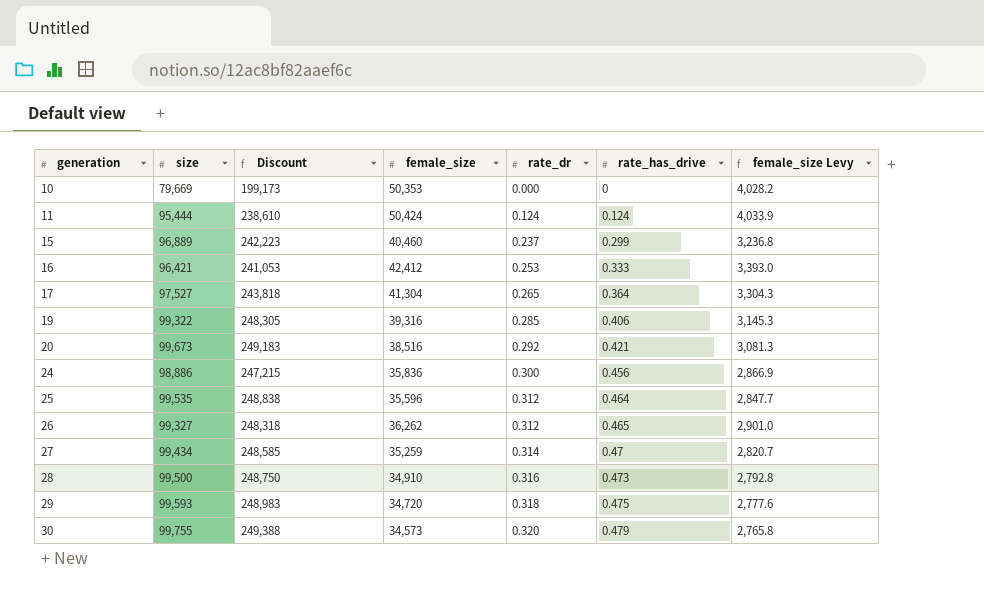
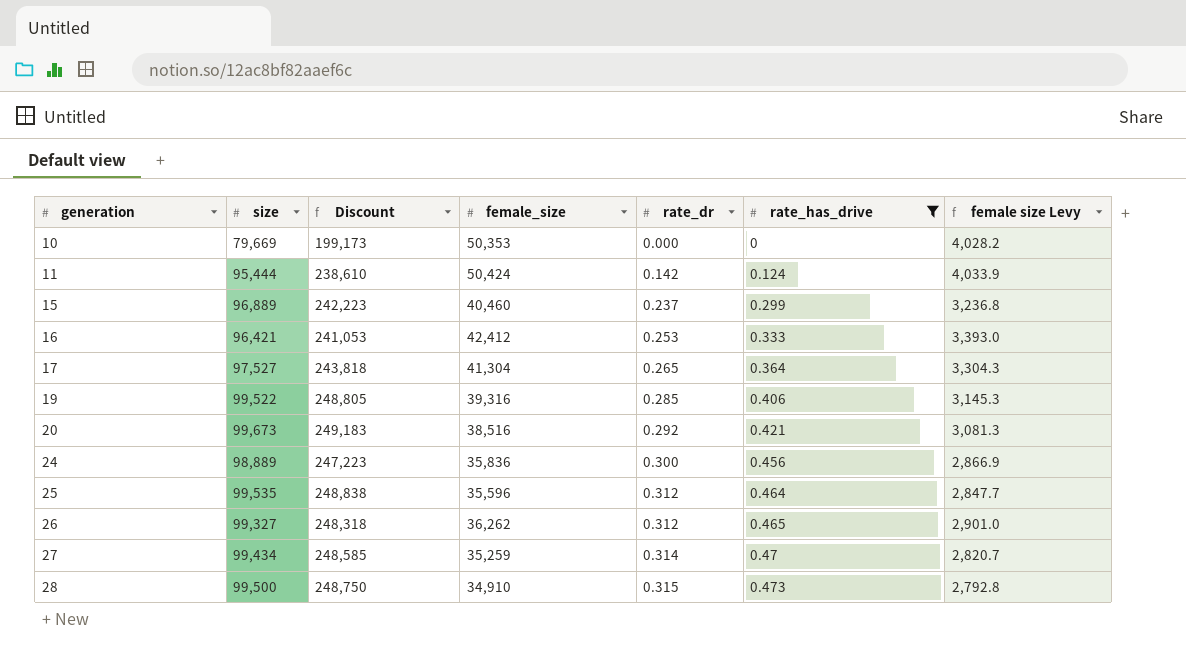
filter: none -> rate_has_drive <= 0.473
column name: female_size Levy -> female size Levy
11 | rate_dr: 0.124 -> 0.142
19 | size: 99,322 -> 99,522
19 | Discount: 248,305 -> 248,805
24 | size: 98,886 -> 98,889
24 | Discount: 247,215 -> 247,223
28 | rate_dr: 0.316 -> 0.315

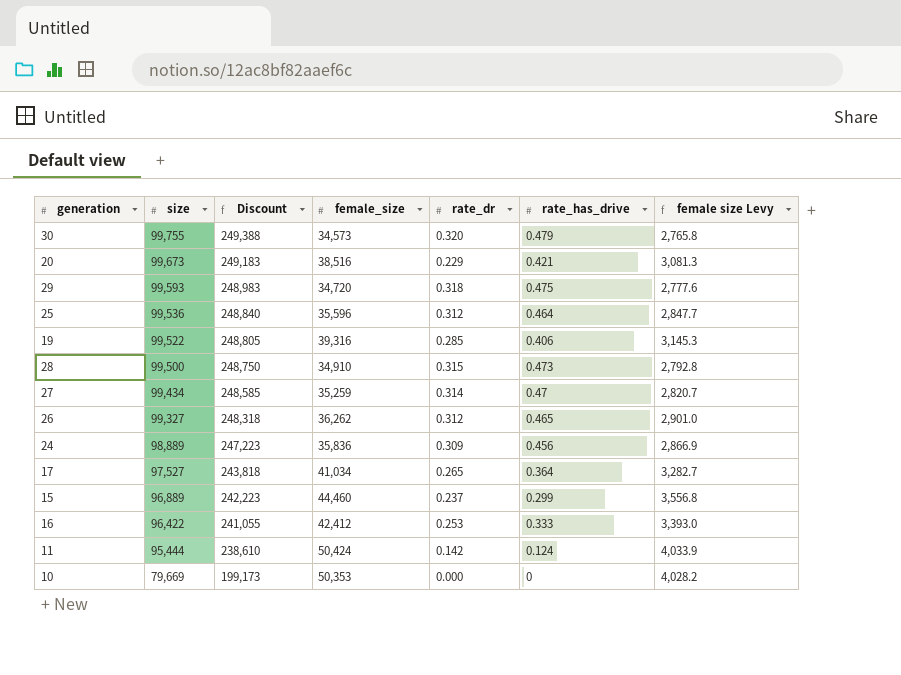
filter: rate_has_drive <= 0.473 -> none
row order: generation ascending -> size descending
20 | rate_dr: 0.292 -> 0.229
25 | size: 99,535 -> 99,536
25 | Discount: 248,838 -> 248,840
24 | rate_dr: 0.300 -> 0.309
17 | female_size: 41,304 -> 41,034
17 | female size Levy: 3,304.3 -> 3,282.7
15 | female_size: 40,460 -> 44,460
15 | female size Levy: 3,236.8 -> 3,556.8
16 | size: 96,421 -> 96,422
16 | Discount: 241,053 -> 241,055

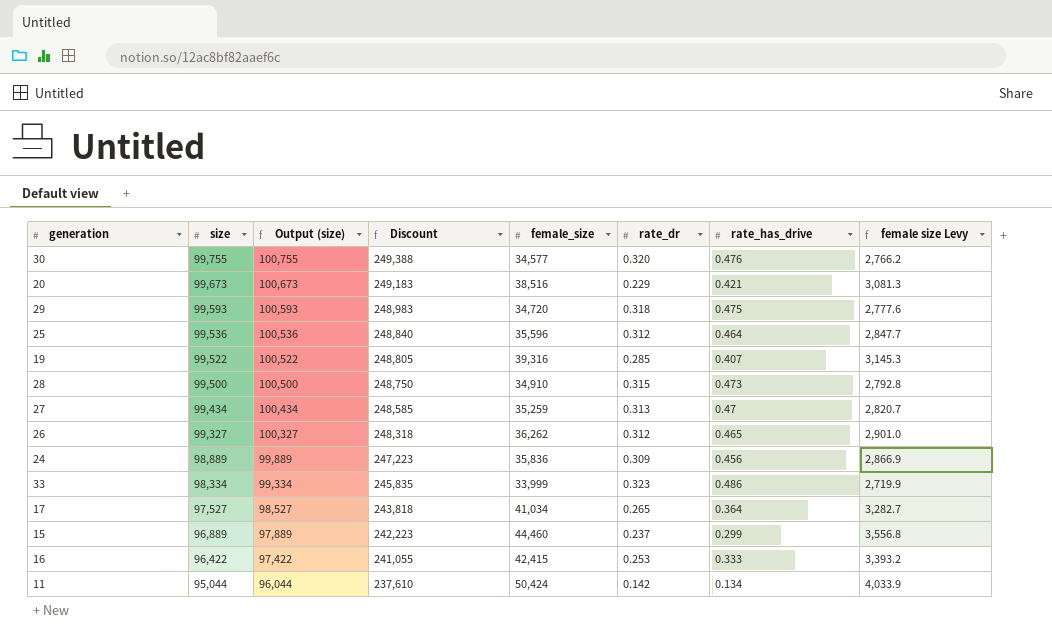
column Output (size) | formula: none -> [size] + 1000
row 10: 79,669 | 199,173 | 50,353 | 0.000 | 0 | 4,028.2 -> none
30 | female_size: 34,573 -> 34,577
30 | rate_has_drive: 0.479 -> 0.476
30 | female size Levy: 2,765.8 -> 2,766.2
19 | rate_has_drive: 0.406 -> 0.407
27 | rate_dr: 0.314 -> 0.313
row 33: none -> 98,334 | 99,334 | 245,835 | 33,999 | 0.323 | 0.486 | 2,719.9
16 | female_size: 42,412 -> 42,415
16 | female size Levy: 3,393.0 -> 3,393.2
11 | size: 95,444 -> 95,044
11 | Discount: 238,610 -> 237,610
11 | rate_has_drive: 0.124 -> 0.134

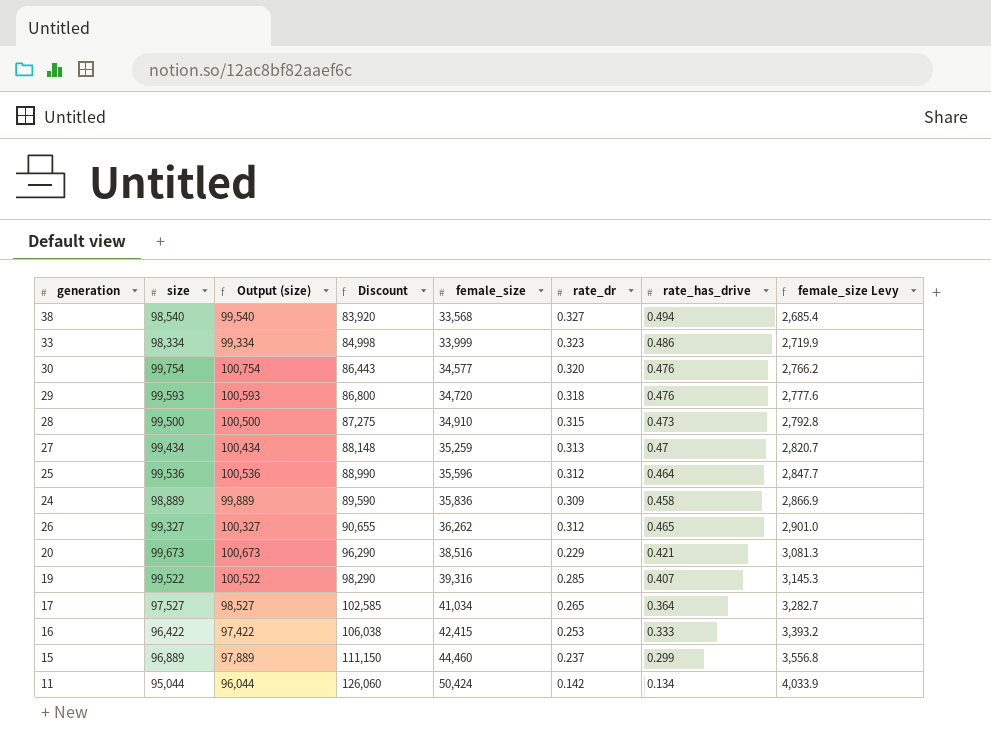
row order: size descending -> Discount ascending
column Discount | formula: [size] * 2.5 -> [female_size] * 2.5
column name: female size Levy -> female_size Levy
row 38: none -> 98,540 | 99,540 | 83,920 | 33,568 | 0.327 | 0.494 | 2,685.4
30 | size: 99,755 -> 99,754
30 | Output (size): 100,755 -> 100,754
29 | rate_has_drive: 0.475 -> 0.476
24 | rate_has_drive: 0.456 -> 0.458

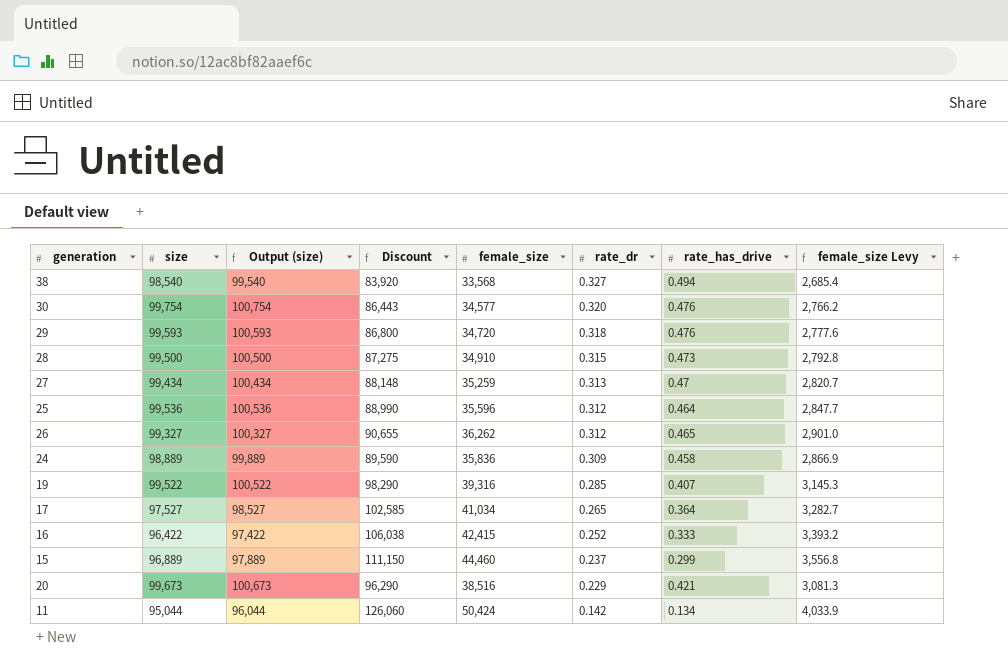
row order: Discount ascending -> rate_dr descending
row 33: 98,334 | 99,334 | 84,998 | 33,999 | 0.323 | 0.486 | 2,719.9 -> none
16 | rate_dr: 0.253 -> 0.252

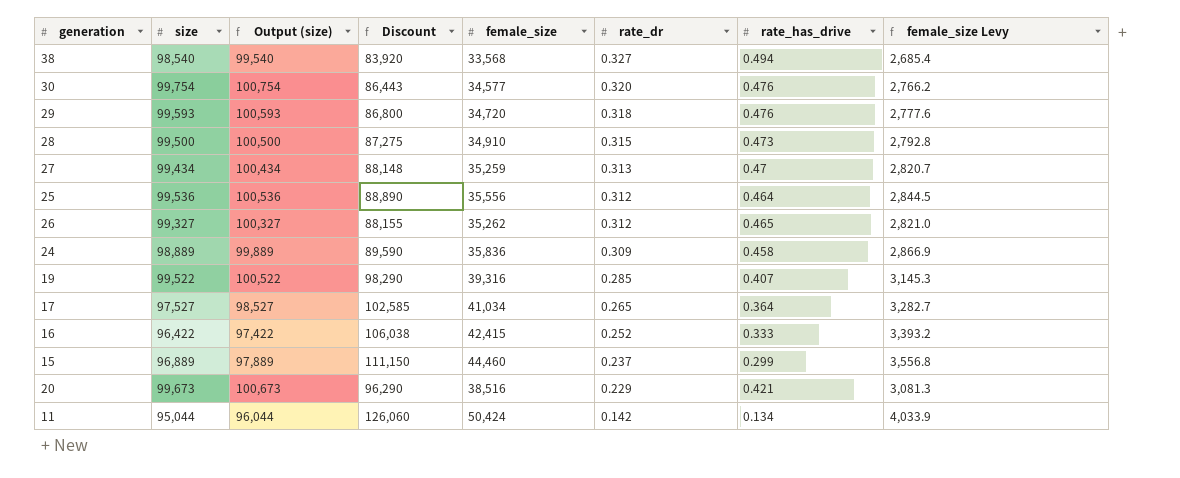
25 | Discount: 88,990 -> 88,890
25 | female_size: 35,596 -> 35,556
25 | female_size Levy: 2,847.7 -> 2,844.5
26 | Discount: 90,655 -> 88,155
26 | female_size: 36,262 -> 35,262
26 | female_size Levy: 2,901.0 -> 2,821.0

